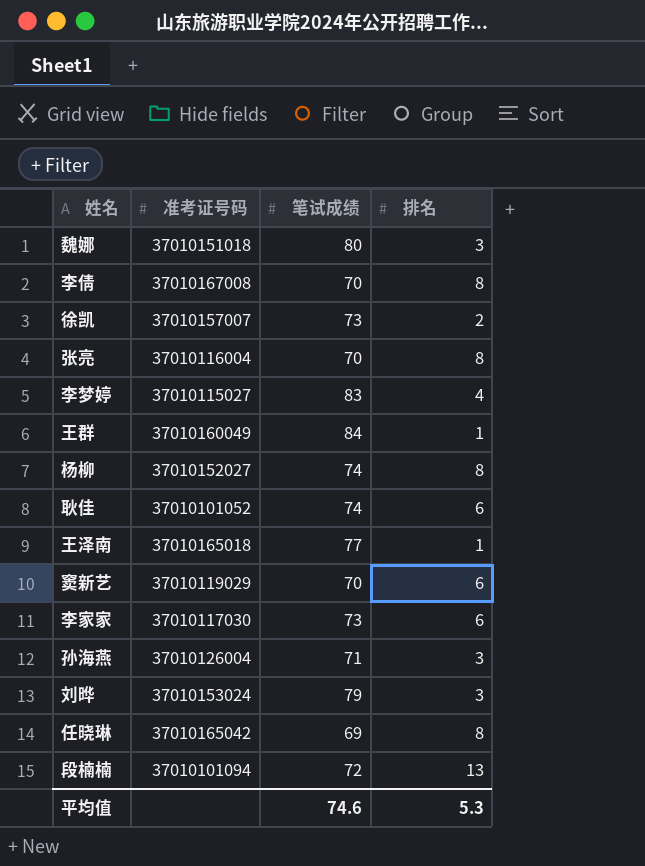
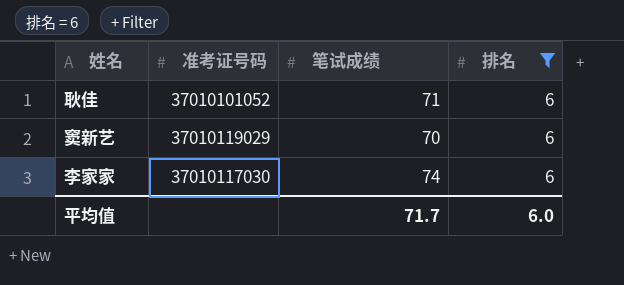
filter: none -> 排名 = 6
耿佳 | 笔试成绩: 74 -> 71
李家家 | 笔试成绩: 73 -> 74
平均值 | 笔试成绩: 74.6 -> 71.7
平均值 | 排名: 5.3 -> 6.0

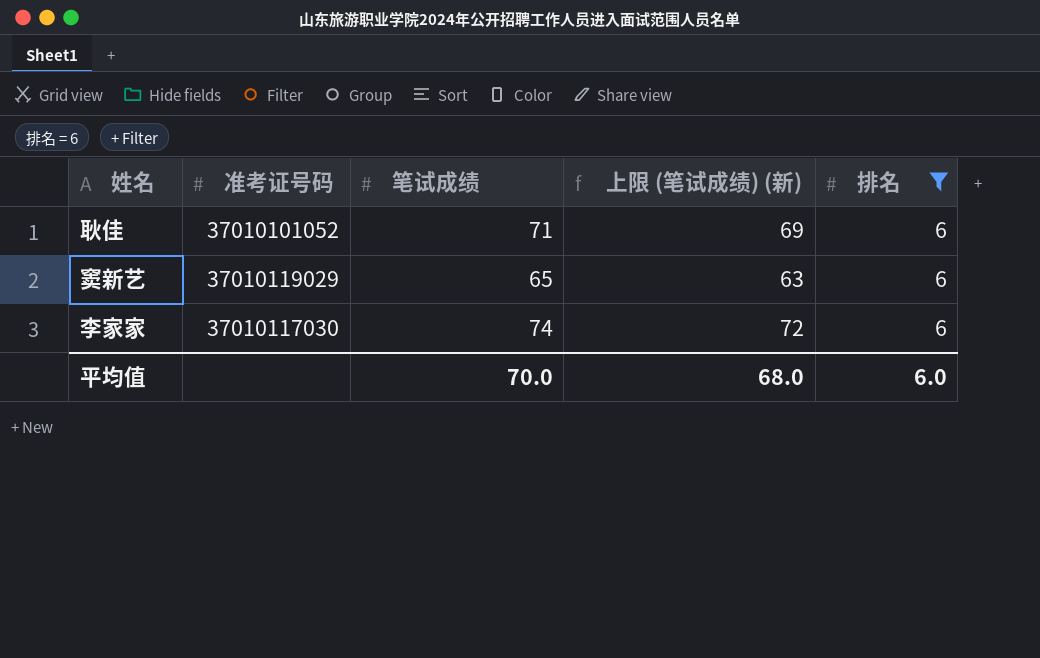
column 上限 (笔试成绩) (新) | formula: none -> [笔试成绩] - 2
窦新艺 | 笔试成绩: 70 -> 65
平均值 | 笔试成绩: 71.7 -> 70.0

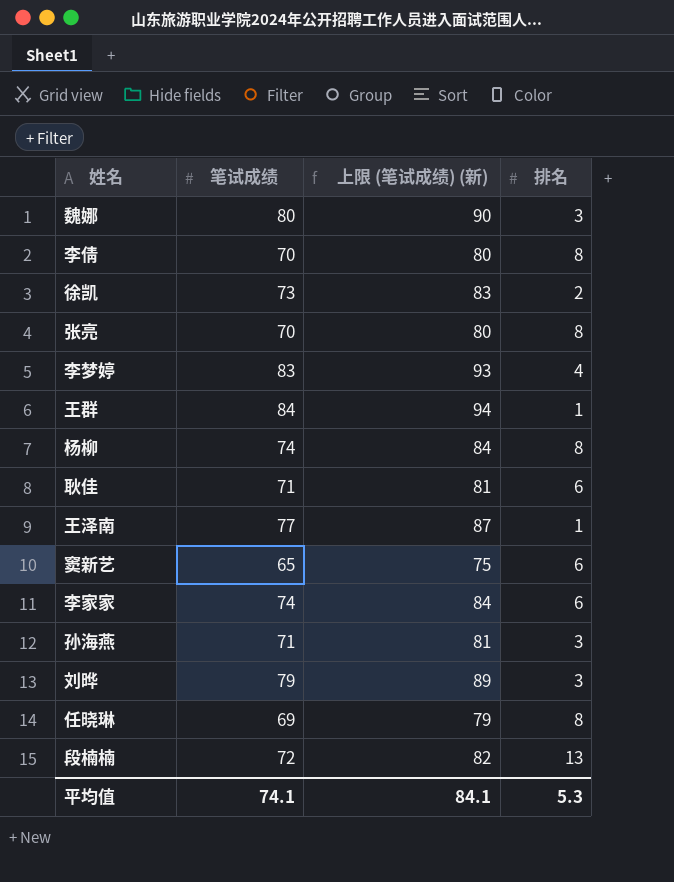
filter: 排名 = 6 -> none
column 准考证号码 | position: 2 -> none
column 上限 (笔试成绩) (新) | formula: [笔试成绩] - 2 -> [笔试成绩] + 10
平均值 | 笔试成绩: 70.0 -> 74.1
平均值 | 上限 (笔试成绩) (新): 68.0 -> 84.1
平均值 | 排名: 6.0 -> 5.3

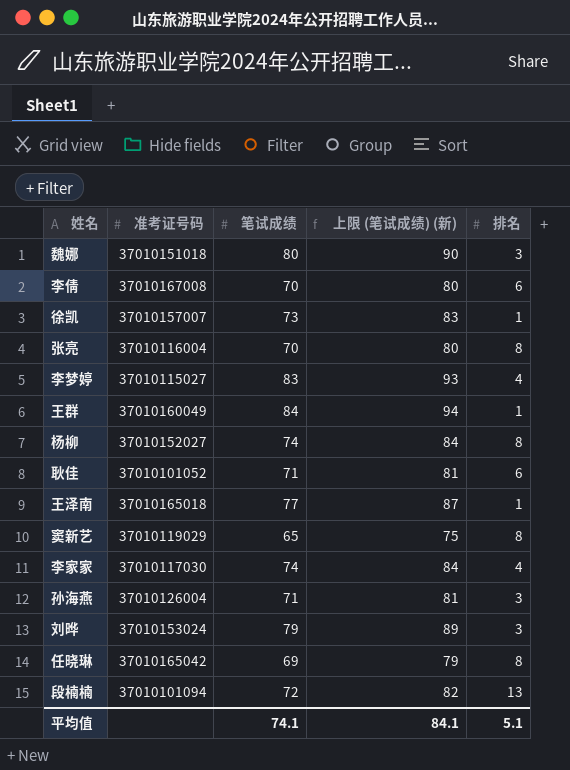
column 准考证号码 | position: none -> 2
李倩 | 排名: 8 -> 6
徐凯 | 排名: 2 -> 1
窦新艺 | 排名: 6 -> 8
李家家 | 排名: 6 -> 4
平均值 | 排名: 5.3 -> 5.1

